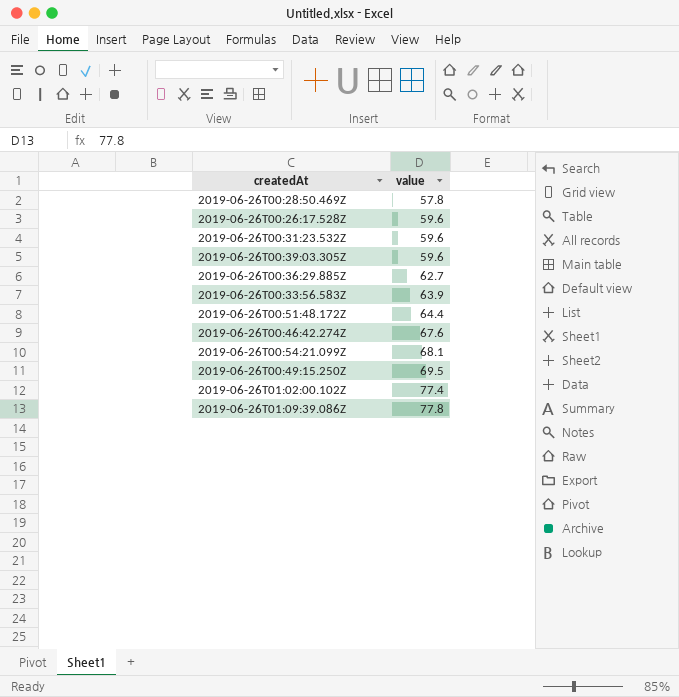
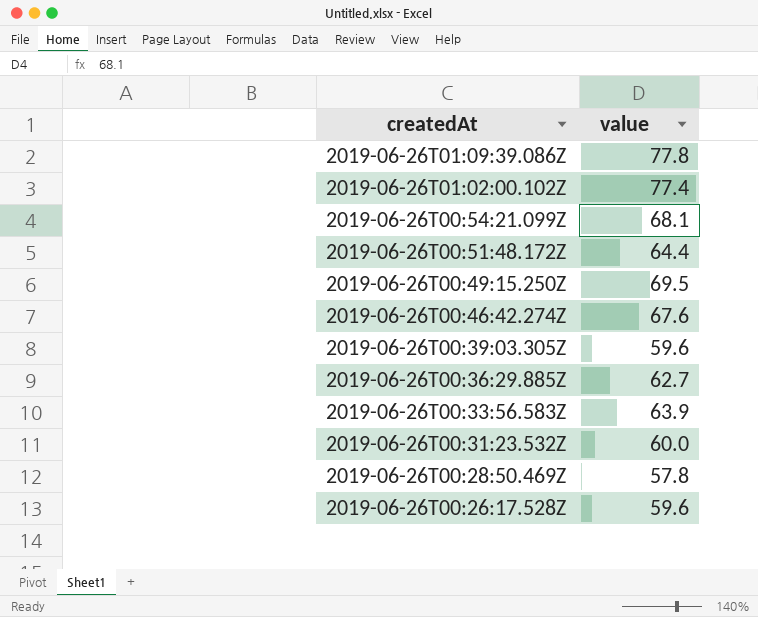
row order: value ascending -> createdAt descending
2019-06-26T00:31:23.532Z | value: 59.6 -> 60.0

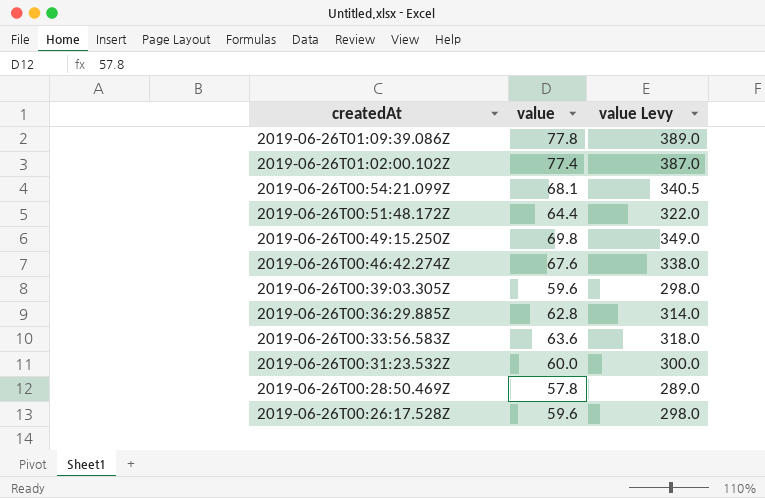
column value Levy | formula: none -> [value] * 5
2019-06-26T00:49:15.250Z | value: 69.5 -> 69.8
2019-06-26T00:36:29.885Z | value: 62.7 -> 62.8
2019-06-26T00:33:56.583Z | value: 63.9 -> 63.6

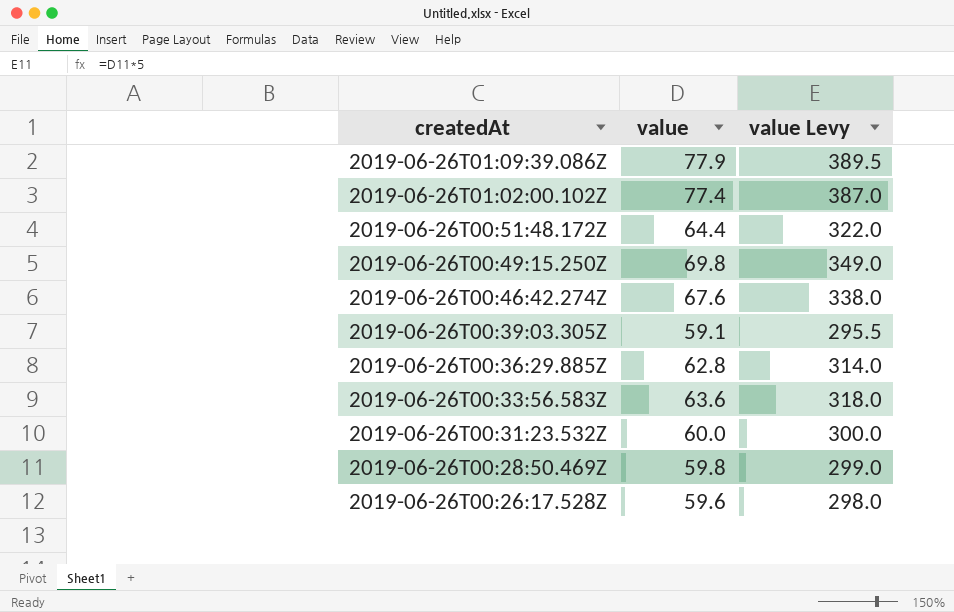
row 2019-06-26T00:54:21.099Z: 68.1 | 340.5 -> none
2019-06-26T01:09:39.086Z | value: 77.8 -> 77.9
2019-06-26T01:09:39.086Z | value Levy: 389.0 -> 389.5
2019-06-26T00:39:03.305Z | value: 59.6 -> 59.1
2019-06-26T00:39:03.305Z | value Levy: 298.0 -> 295.5
2019-06-26T00:28:50.469Z | value: 57.8 -> 59.8
2019-06-26T00:28:50.469Z | value Levy: 289.0 -> 299.0

